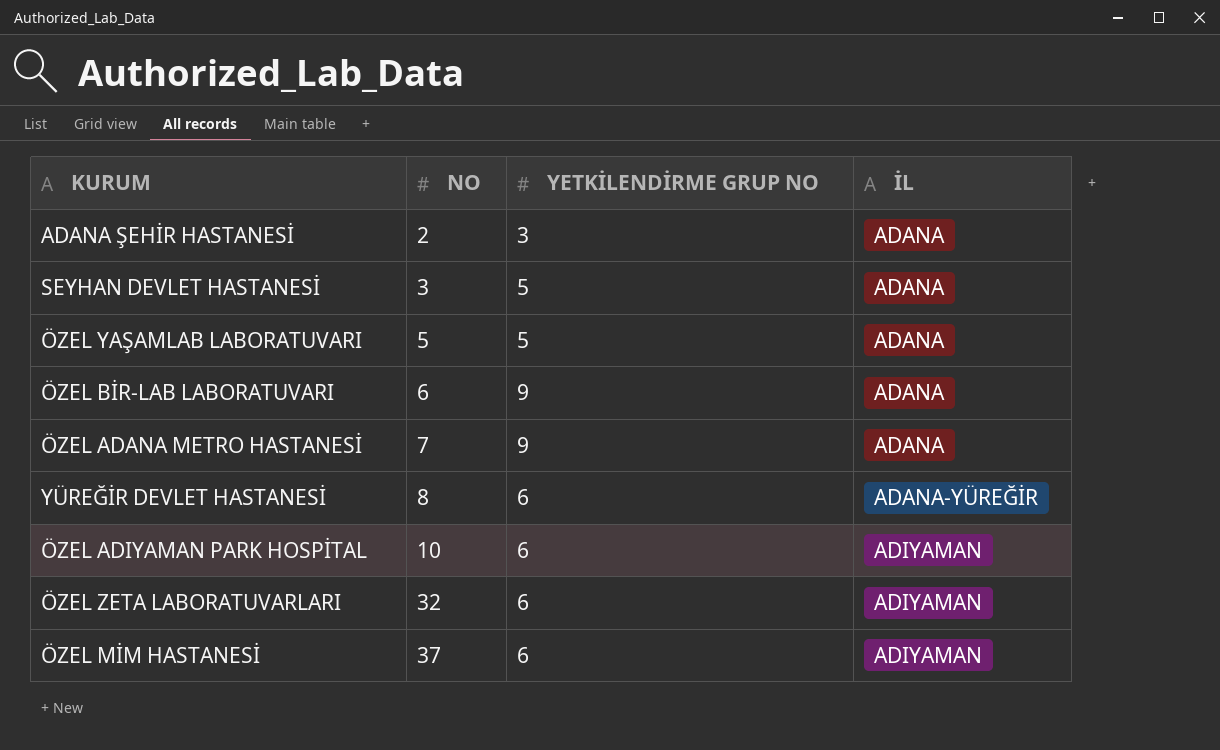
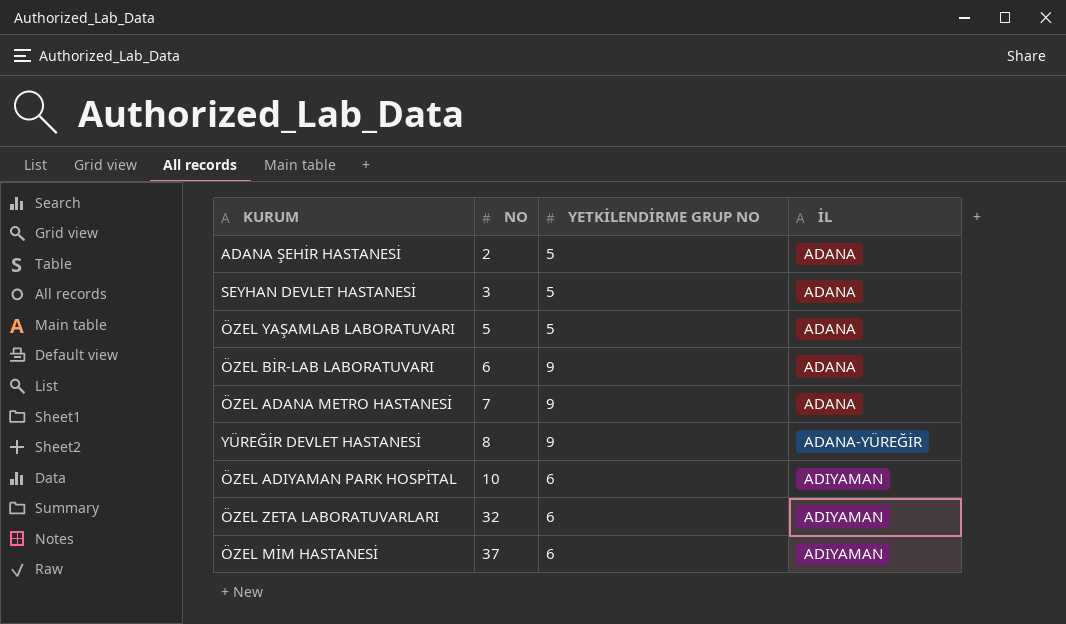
ADANA ŞEHİR HASTANESİ | YETKİLENDİRME GRUP NO: 3 -> 5
YÜREĞİR DEVLET HASTANESİ | YETKİLENDİRME GRUP NO: 6 -> 9

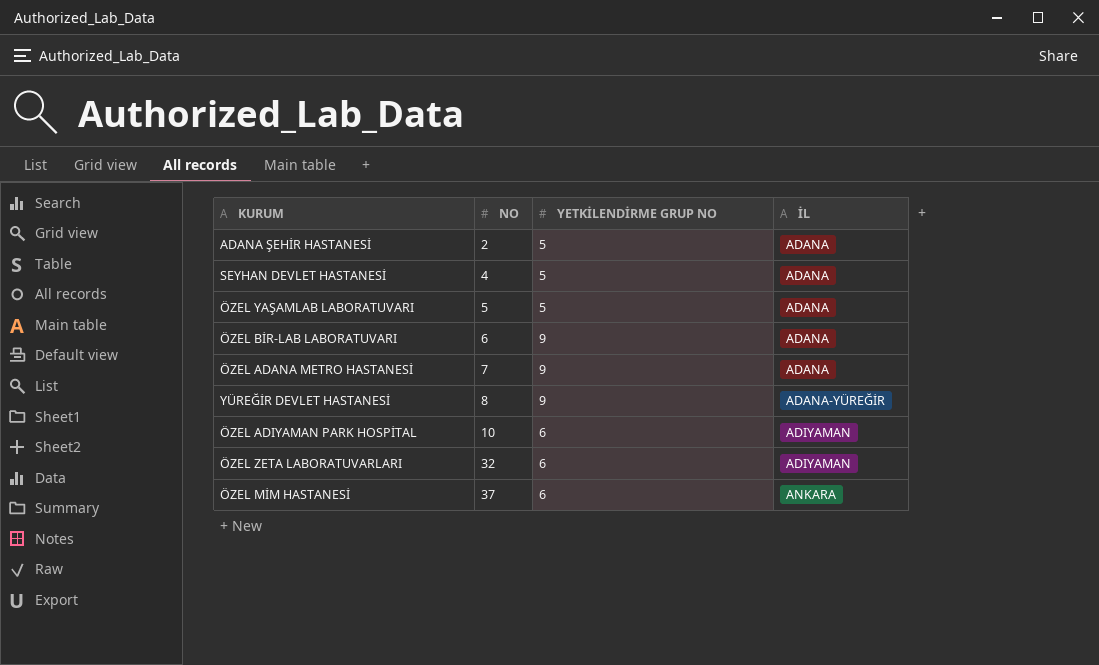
SEYHAN DEVLET HASTANESİ | NO: 3 -> 4
ÖZEL MİM HASTANESİ | İL: ADIYAMAN -> ANKARA

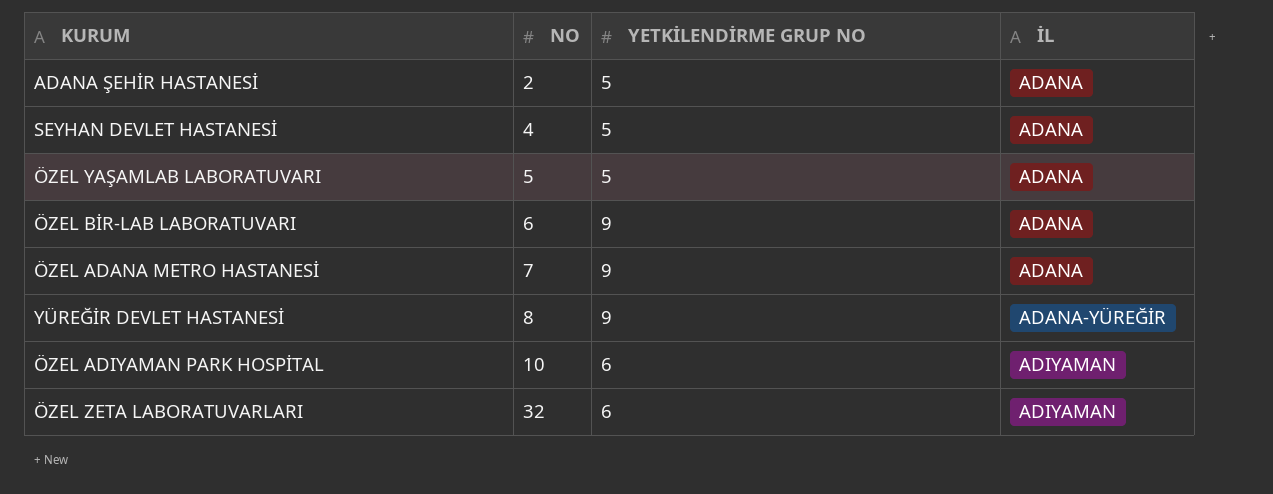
row ÖZEL MİM HASTANESİ: 37 | 6 | ANKARA -> none

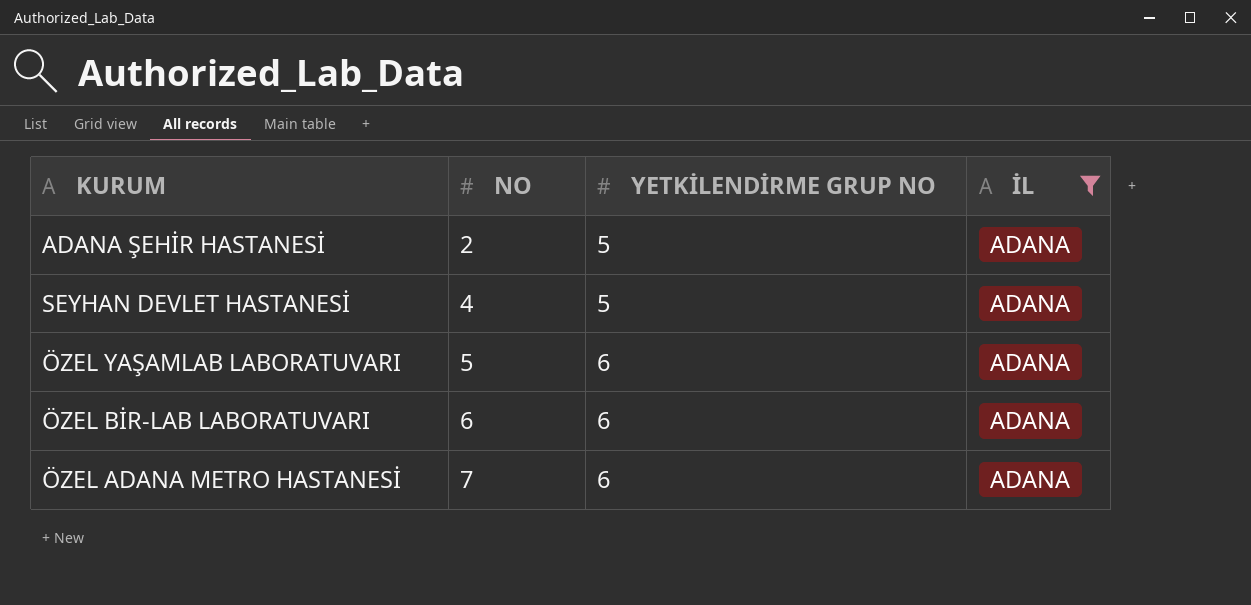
filter: none -> İL = ADANA
ÖZEL YAŞAMLAB LABORATUVARI | YETKİLENDİRME GRUP NO: 5 -> 6
ÖZEL BİR-LAB LABORATUVARI | YETKİLENDİRME GRUP NO: 9 -> 6
ÖZEL ADANA METRO HASTANESİ | YETKİLENDİRME GRUP NO: 9 -> 6

